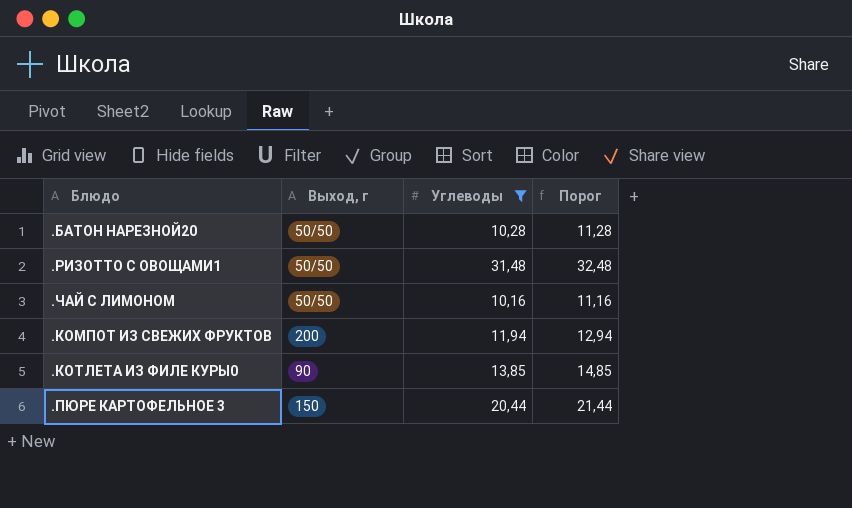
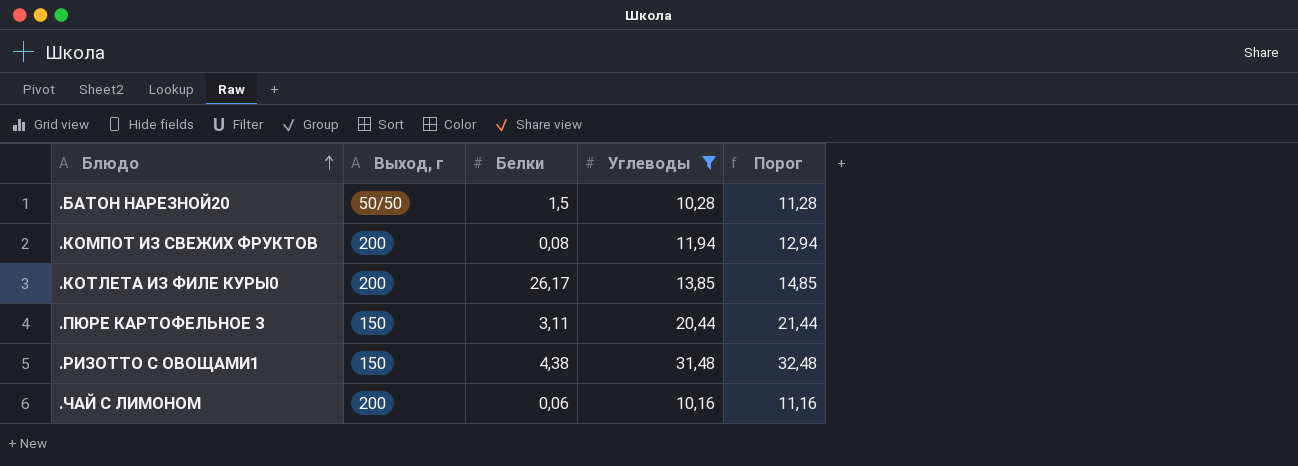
row order: none -> Блюдо ascending
column Белки | position: none -> 3
.КОТЛЕТА ИЗ ФИЛЕ КУРЫ0 | Выход, г: 90 -> 200
.РИЗОТТО С ОВОЩАМИ1 | Выход, г: 50/50 -> 150
.ЧАЙ С ЛИМОНОМ | Выход, г: 50/50 -> 200

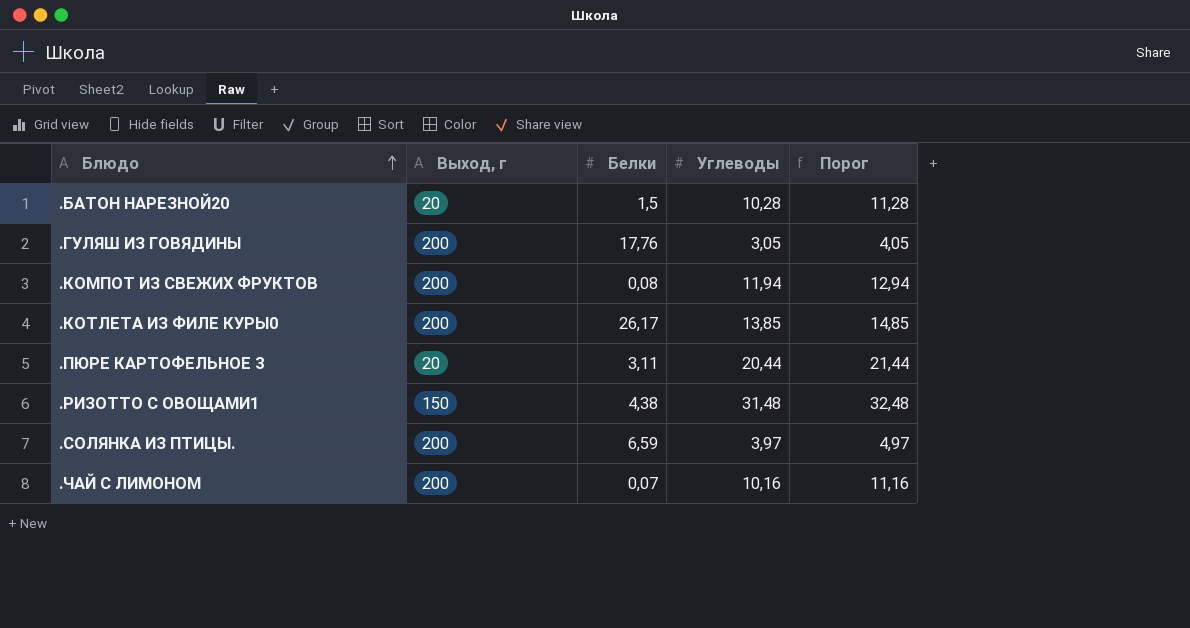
filter: Углеводы >= 10,16 -> none
.БАТОН НАРЕЗНОЙ20 | Выход, г: 50/50 -> 20
.ПЮРЕ КАРТОФЕЛЬНОЕ 3 | Выход, г: 150 -> 20
.ЧАЙ С ЛИМОНОМ | Белки: 0,06 -> 0,07

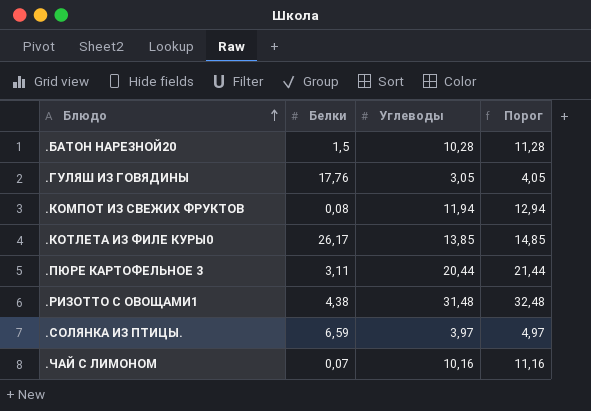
column Выход, г | position: 2 -> none

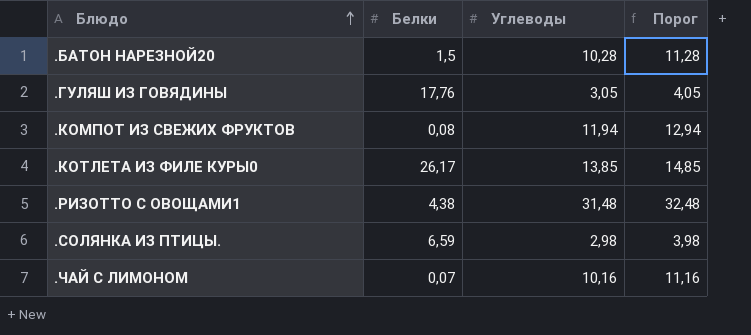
row .ПЮРЕ КАРТОФЕЛЬНОЕ 3: 3,11 | 20,44 | 21,44 -> none
.СОЛЯНКА ИЗ ПТИЦЫ. | Углеводы: 3,97 -> 2,98
.СОЛЯНКА ИЗ ПТИЦЫ. | Порог: 4,97 -> 3,98

